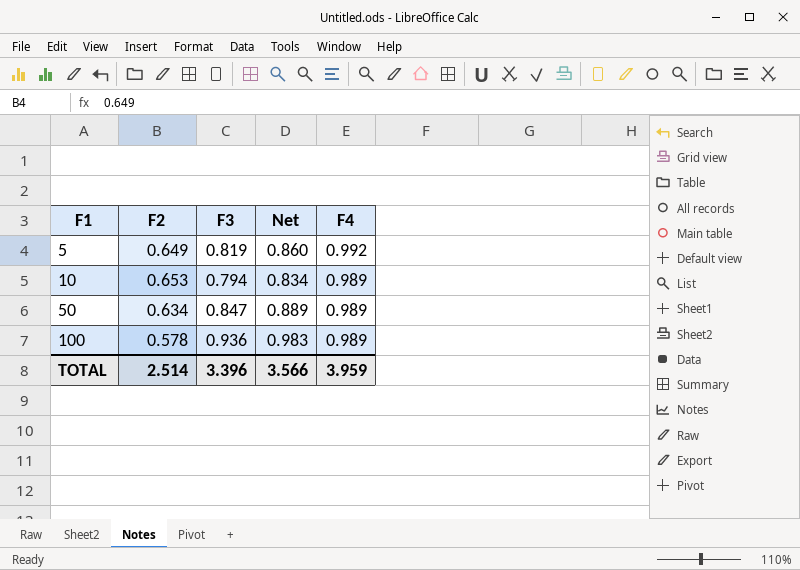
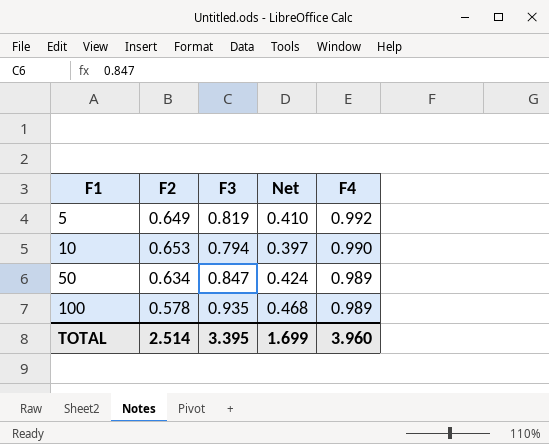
column Net | formula: [F3] * 1.05 -> [F3] * 0.5
10 | F4: 0.989 -> 0.990
100 | F3: 0.936 -> 0.935
TOTAL | F3: 3.396 -> 3.395
TOTAL | Net: 3.566 -> 1.699
TOTAL | F4: 3.959 -> 3.960

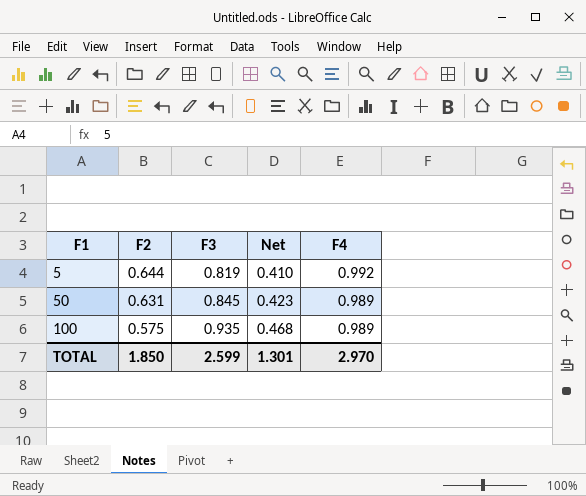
row 10: 0.653 | 0.794 | 0.397 | 0.990 -> none
5 | F2: 0.649 -> 0.644
50 | F2: 0.634 -> 0.631
50 | F3: 0.847 -> 0.845
50 | Net: 0.424 -> 0.423
100 | F2: 0.578 -> 0.575
TOTAL | F2: 2.514 -> 1.850
TOTAL | F3: 3.395 -> 2.599
TOTAL | Net: 1.699 -> 1.301
TOTAL | F4: 3.960 -> 2.970

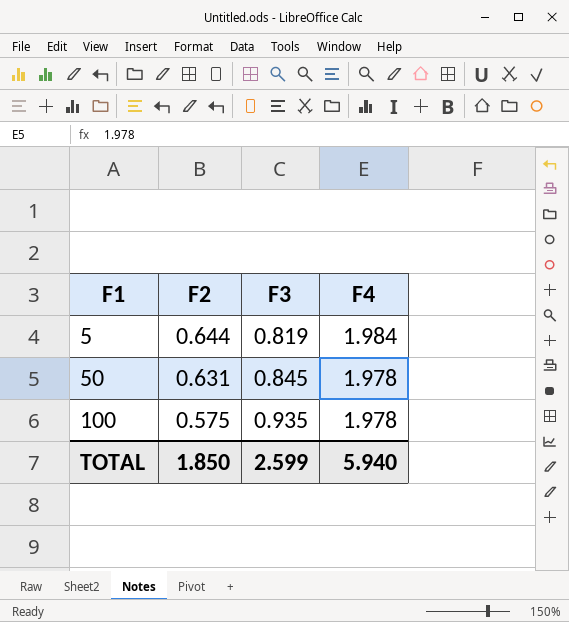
column Net | formula: [F3] * 0.5 -> none
5 | F4: 0.992 -> 1.984
50 | F4: 0.989 -> 1.978
100 | F4: 0.989 -> 1.978
TOTAL | F4: 2.970 -> 5.940

